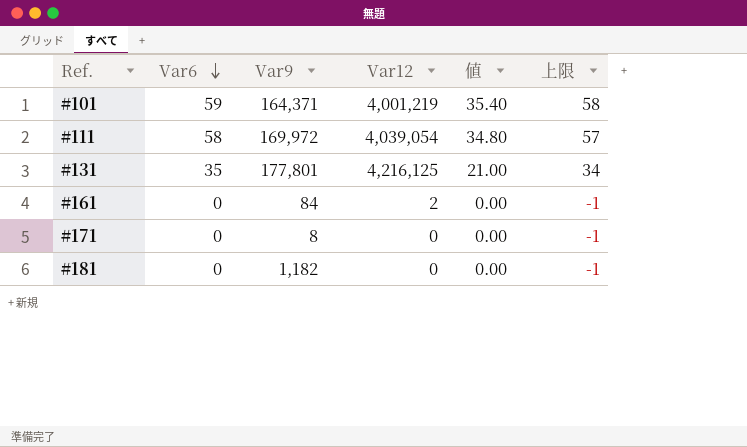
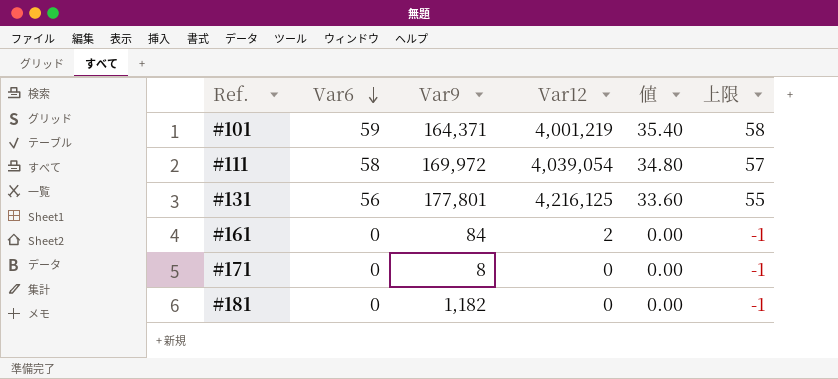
#131 | Var6: 35 -> 56
#131 | 値: 21.00 -> 33.60
#131 | 上限: 34 -> 55

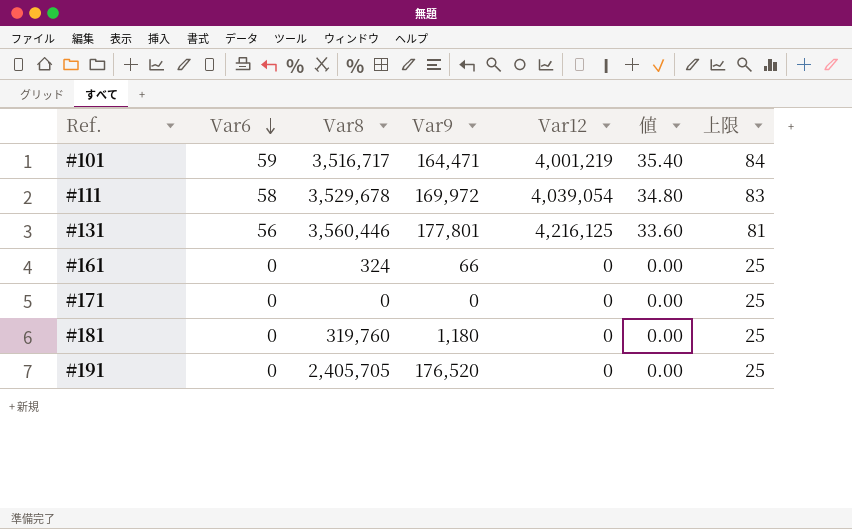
column Var8 | position: none -> 3
column 上限 | formula: [Var6] - 1 -> [Var6] + 25
#101 | Var9: 164,371 -> 164,471
#161 | Var9: 84 -> 66
#161 | Var12: 2 -> 0
#171 | Var9: 8 -> 0
#181 | Var9: 1,182 -> 1,180
row #191: none -> 0 | 2,405,705 | 176,520 | 0 | 0.00 | 25

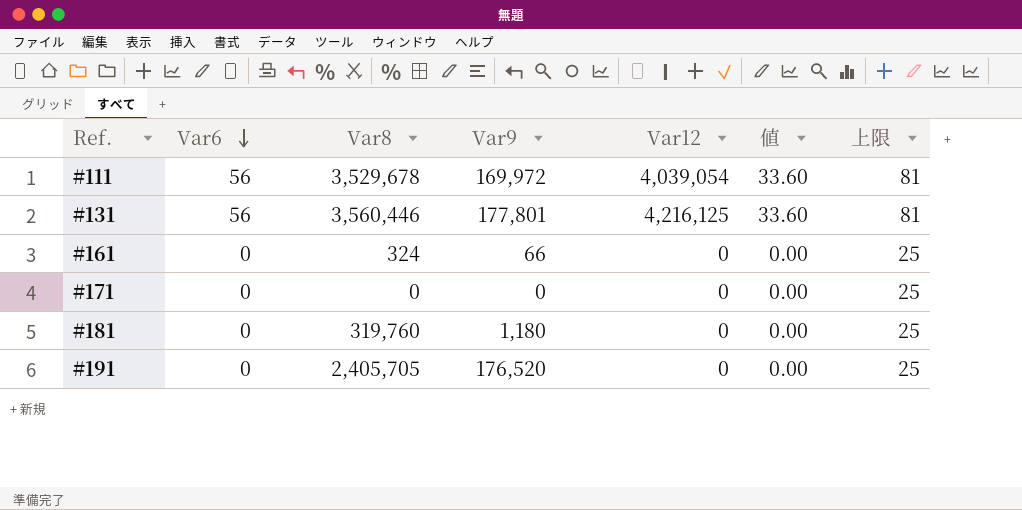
row #101: 59 | 3,516,717 | 164,471 | 4,001,219 | 35.40 | 84 -> none
#111 | Var6: 58 -> 56
#111 | 値: 34.80 -> 33.60
#111 | 上限: 83 -> 81

